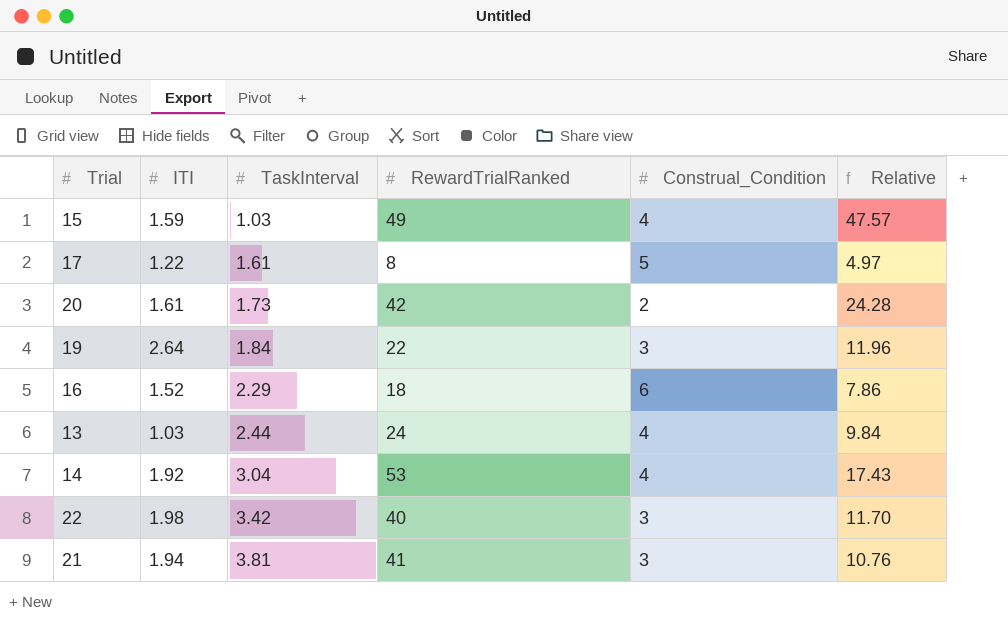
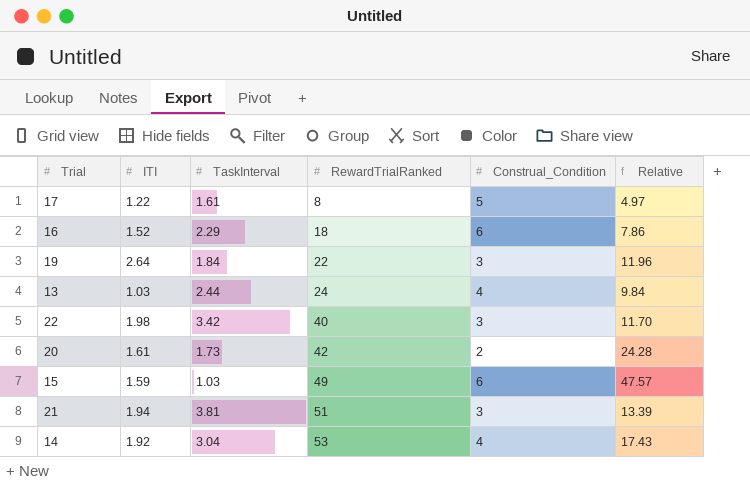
row order: TaskInterval ascending -> RewardTrialRanked ascending
15 | Construal_Condition: 4 -> 6
21 | RewardTrialRanked: 41 -> 51
21 | Relative: 10.76 -> 13.39

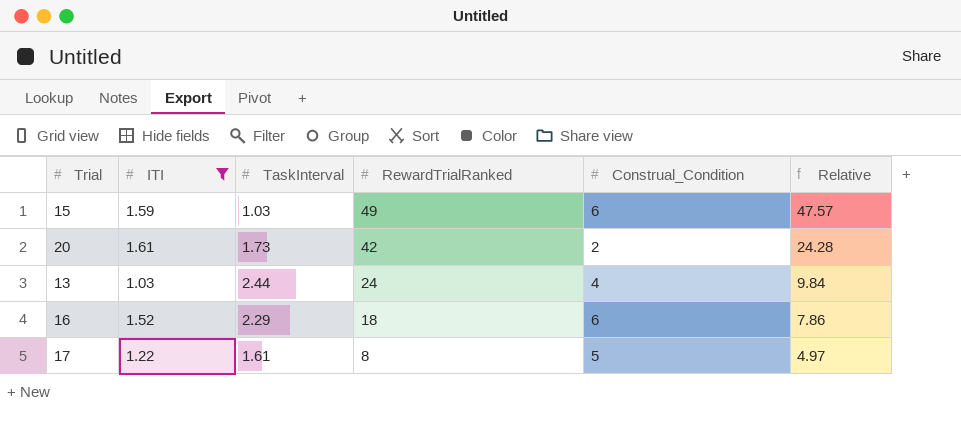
filter: none -> ITI <= 1.61
row order: RewardTrialRanked ascending -> RewardTrialRanked descending

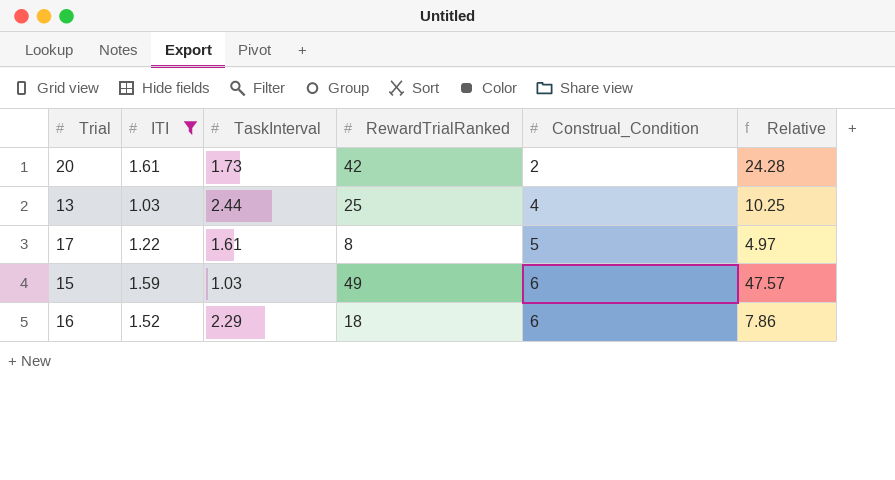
row order: RewardTrialRanked descending -> Construal_Condition ascending
13 | RewardTrialRanked: 24 -> 25
13 | Relative: 9.84 -> 10.25

